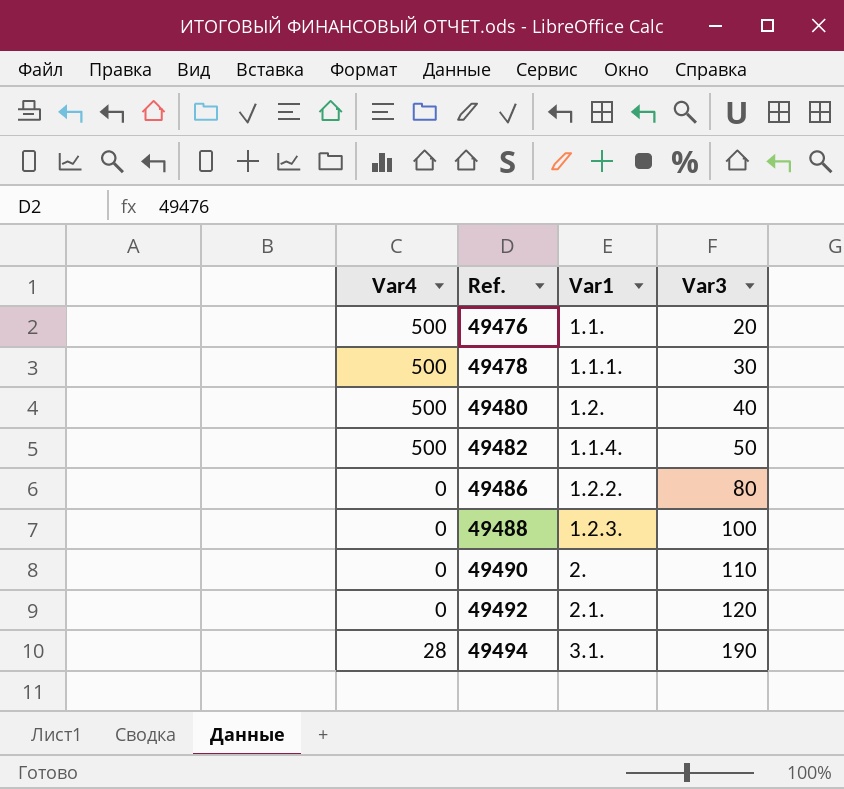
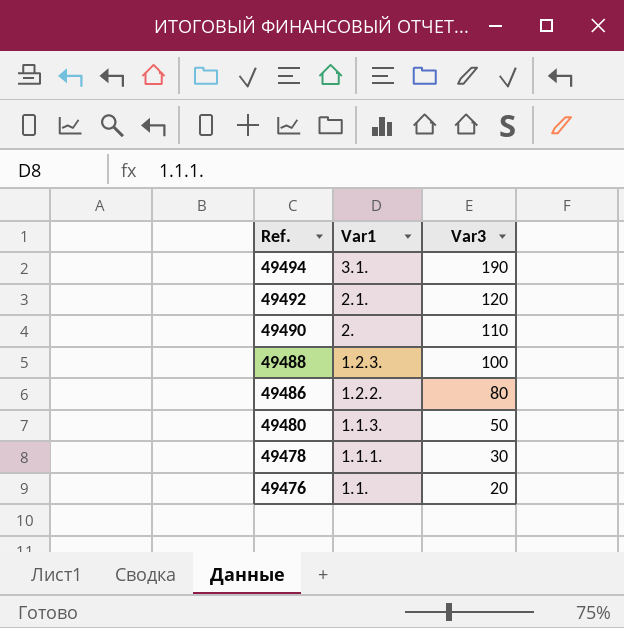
row order: Ref. ascending -> Ref. descending
column Var4 | position: 1 -> none
row 49482: 500 | 1.1.4. | 50 -> none
49480 | Var1: 1.2. -> 1.1.3.
49480 | Var3: 40 -> 50

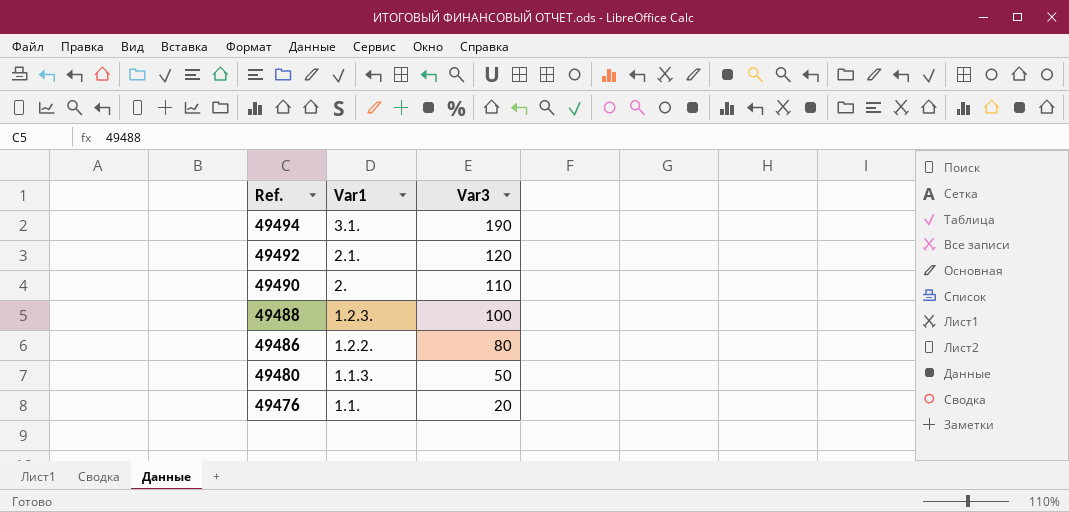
row 49478: 1.1.1. | 30 -> none

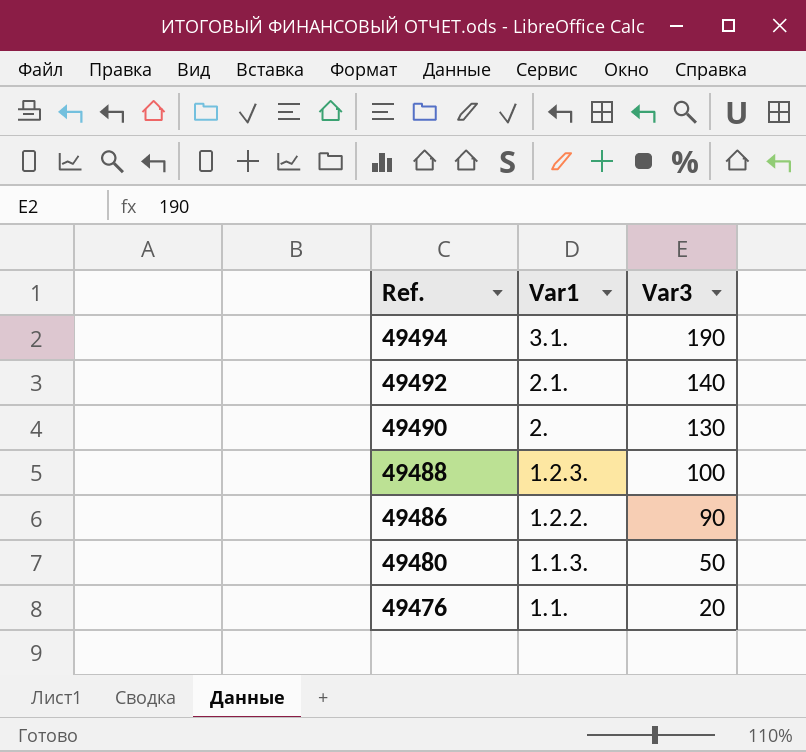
49492 | Var3: 120 -> 140
49490 | Var3: 110 -> 130
49486 | Var3: 80 -> 90

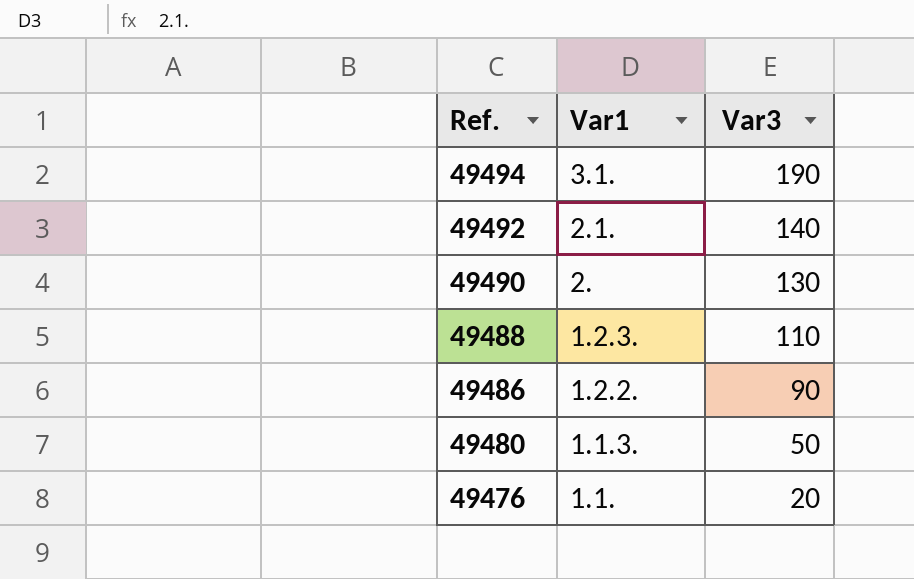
49488 | Var3: 100 -> 110

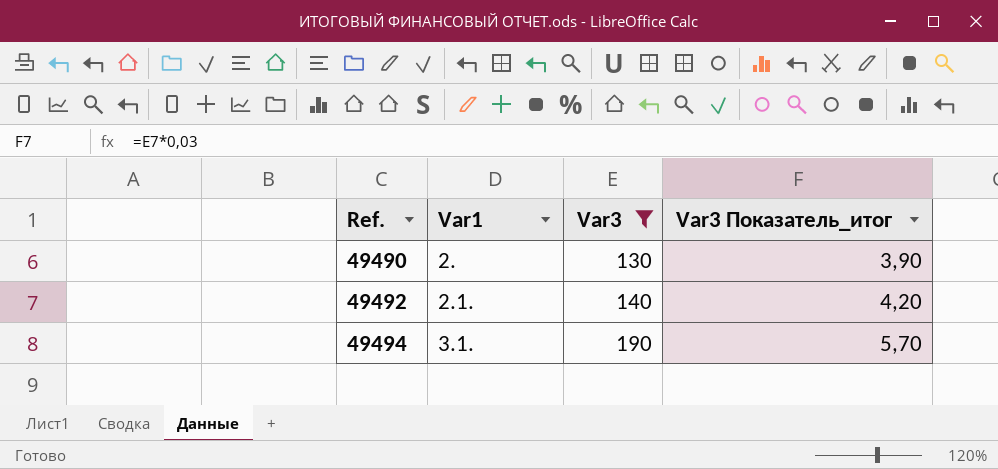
filter: none -> Var3 >= 130
row order: Ref. descending -> Ref. ascending
column Var3 Показатель_итог | formula: none -> [Var3] * 0,03

